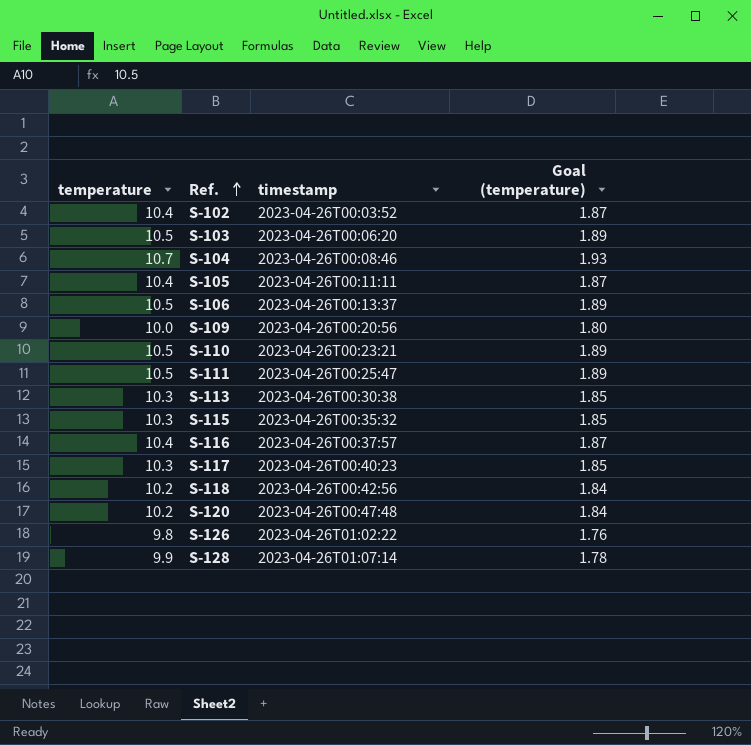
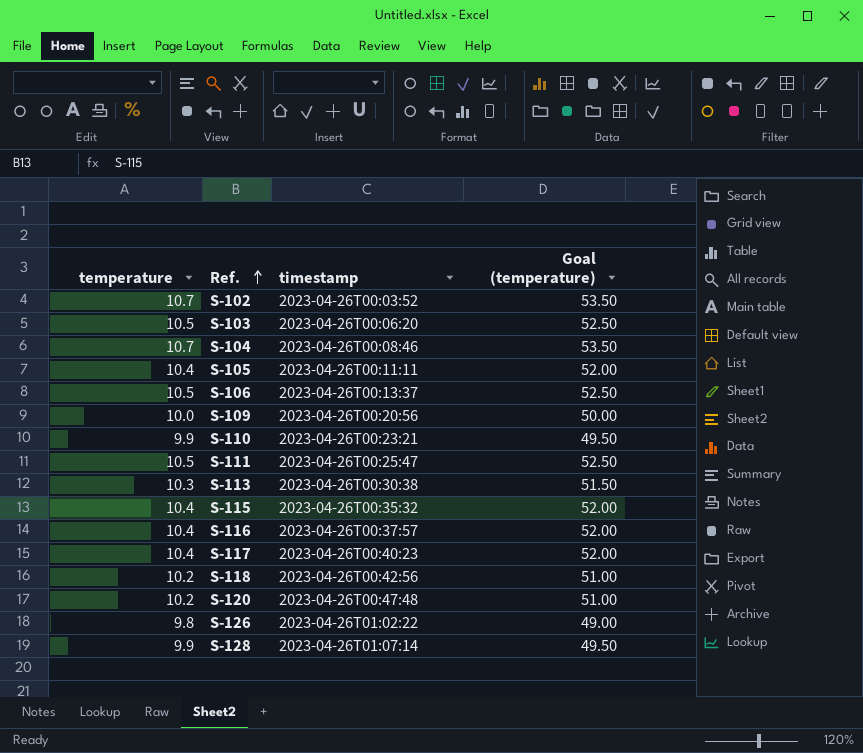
column Goal (temperature) | formula: [temperature] * 0.18 -> [temperature] * 5
S-102 | temperature: 10.4 -> 10.7
S-110 | temperature: 10.5 -> 9.9
S-115 | temperature: 10.3 -> 10.4
S-117 | temperature: 10.3 -> 10.4

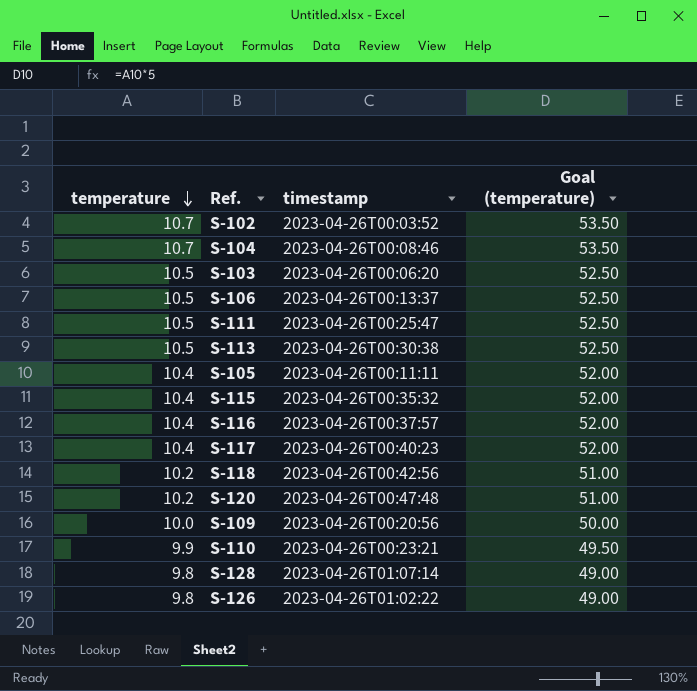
row order: Ref. ascending -> temperature descending
S-113 | temperature: 10.3 -> 10.5
S-113 | Goal (temperature): 51.50 -> 52.50
S-128 | temperature: 9.9 -> 9.8
S-128 | Goal (temperature): 49.50 -> 49.00

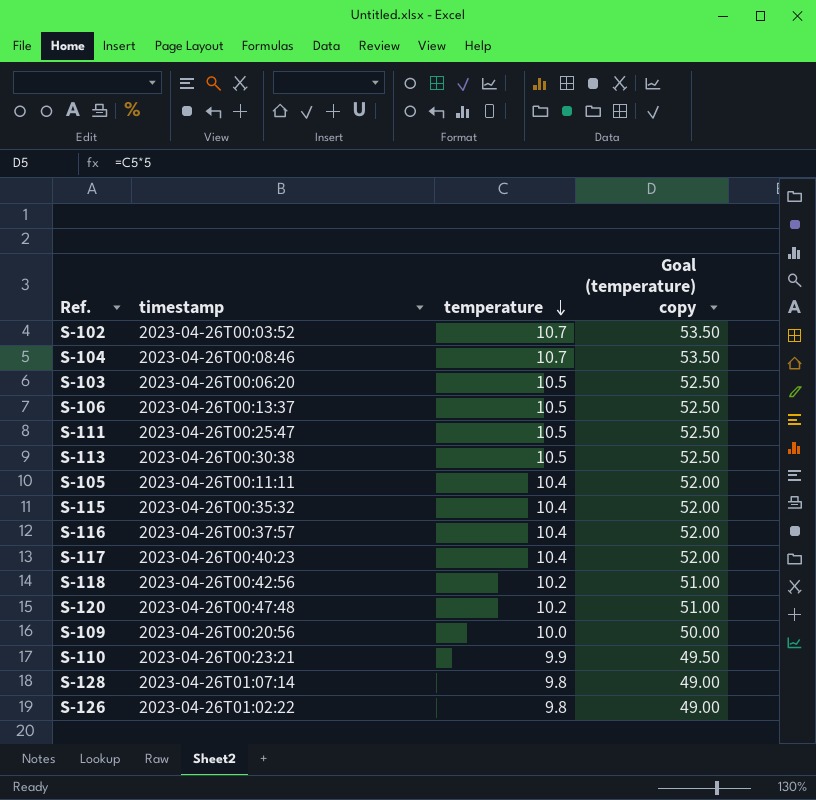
column temperature | position: 1 -> 3
column name: Goal (temperature) -> Goal (temperature) copy

